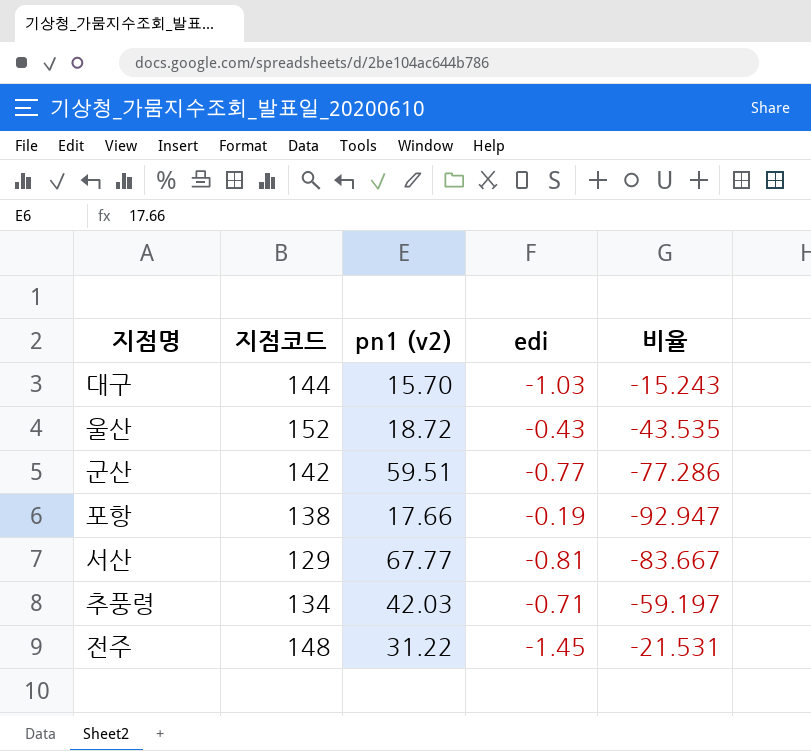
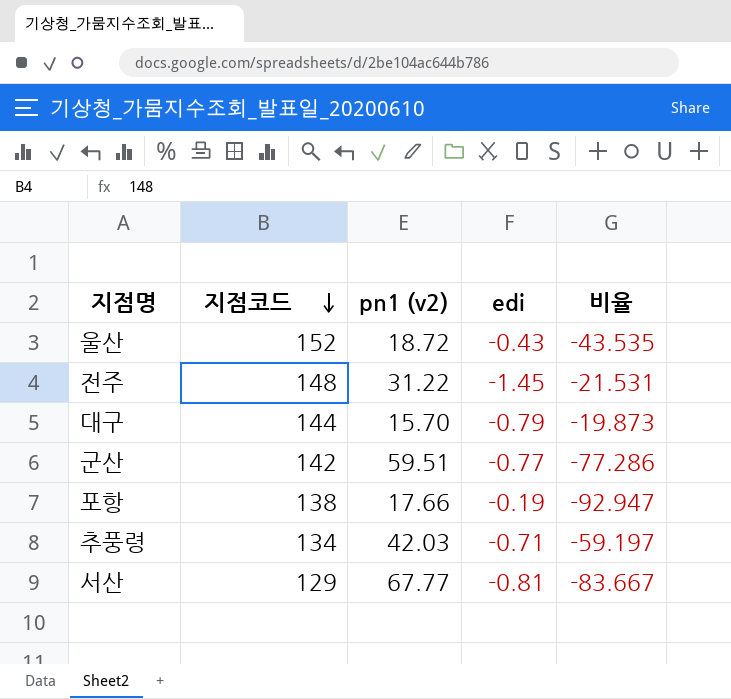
row order: none -> 지점코드 descending
대구 | edi: -1.03 -> -0.79
대구 | 비율: -15.243 -> -19.873

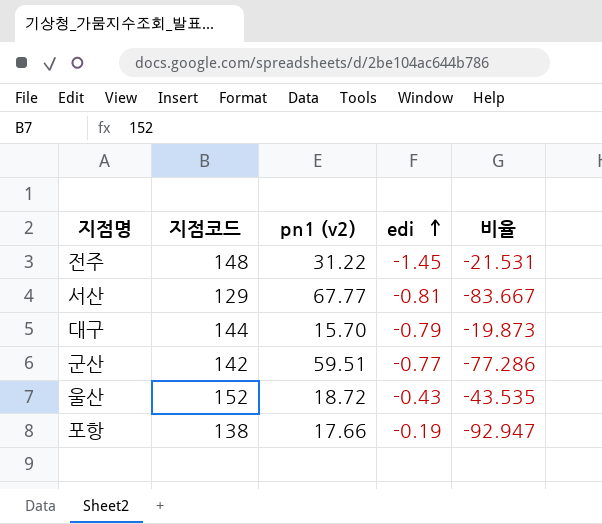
row order: 지점코드 descending -> edi ascending
row 추풍령: 134 | 42.03 | -0.71 | -59.197 -> none

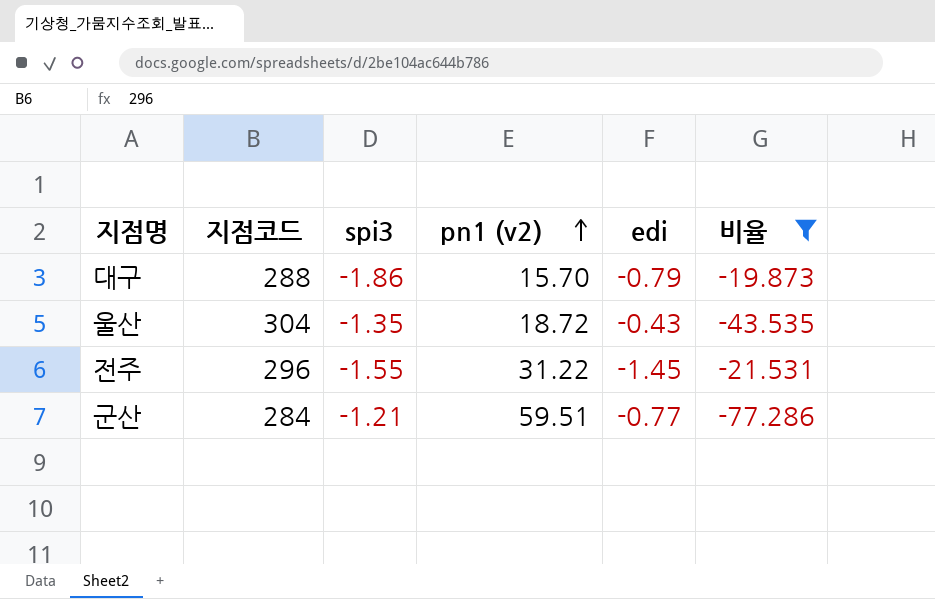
filter: none -> 비율 >= -77.286
row order: edi ascending -> pn1 (v2) ascending
column spi3 | position: none -> 3
대구 | 지점코드: 144 -> 288
울산 | 지점코드: 152 -> 304
전주 | 지점코드: 148 -> 296
군산 | 지점코드: 142 -> 284

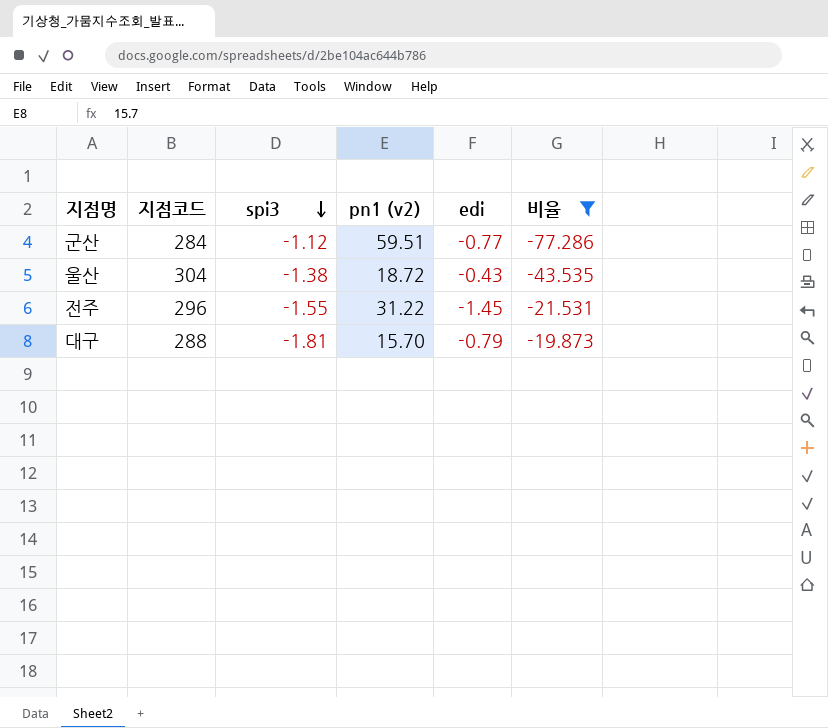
row order: pn1 (v2) ascending -> spi3 descending
군산 | spi3: -1.21 -> -1.12
울산 | spi3: -1.35 -> -1.38
대구 | spi3: -1.86 -> -1.81

